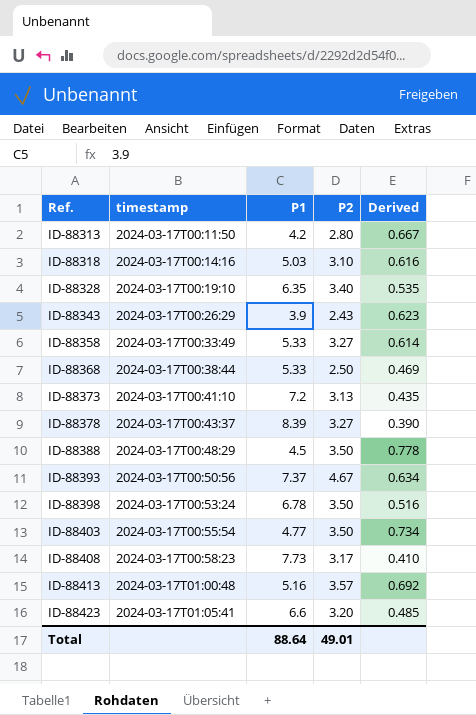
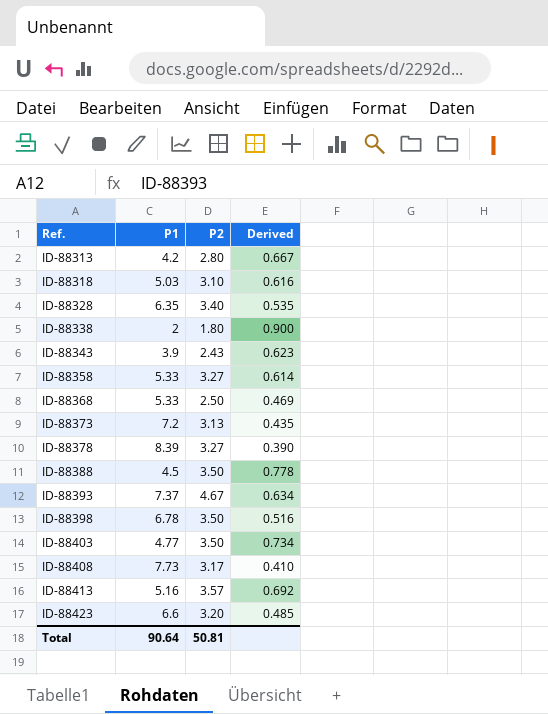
column timestamp | position: 2 -> none
row ID-88338: none -> 2 | 1.80 | 0.900
Total | P1: 88.64 -> 90.64
Total | P2: 49.01 -> 50.81

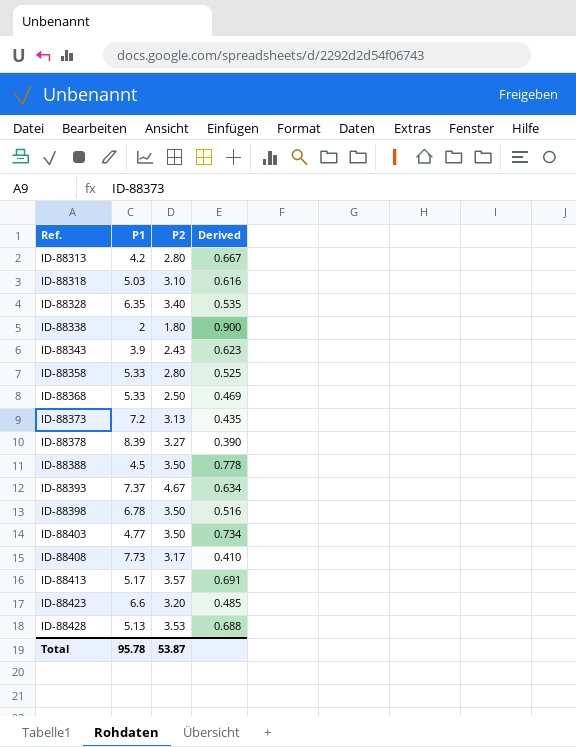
ID-88358 | P2: 3.27 -> 2.80
ID-88358 | Derived: 0.614 -> 0.525
ID-88413 | P1: 5.16 -> 5.17
ID-88413 | Derived: 0.692 -> 0.691
row ID-88428: none -> 5.13 | 3.53 | 0.688
Total | P1: 90.64 -> 95.78
Total | P2: 50.81 -> 53.87

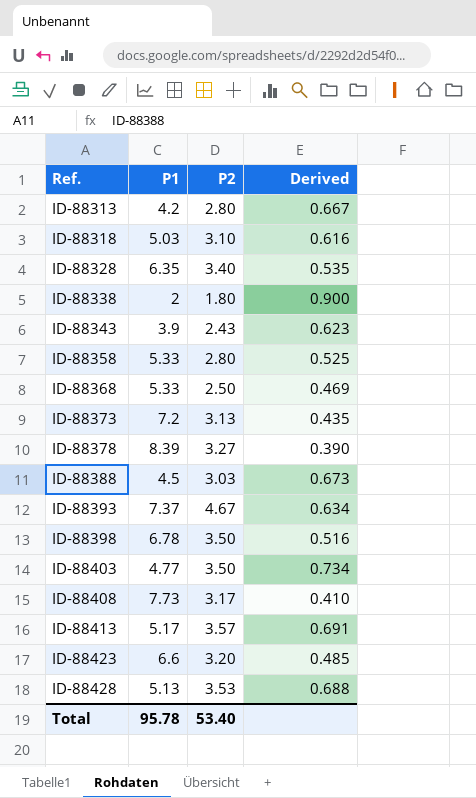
ID-88388 | P2: 3.50 -> 3.03
ID-88388 | Derived: 0.778 -> 0.673
Total | P2: 53.87 -> 53.40

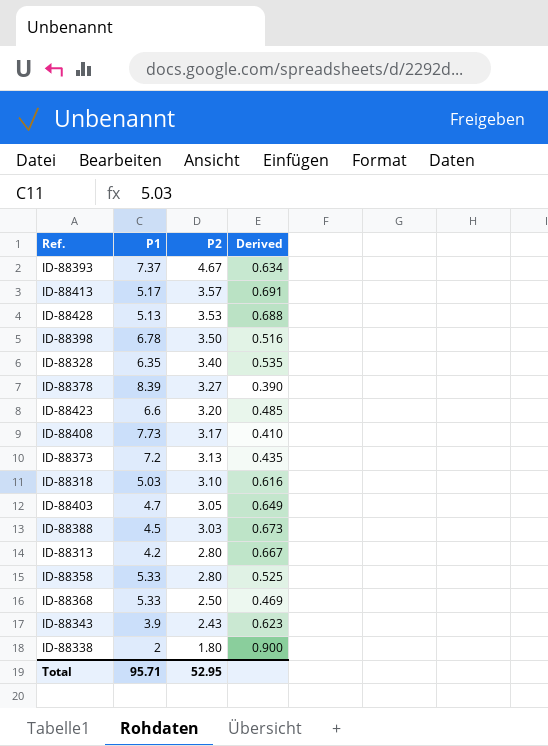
row order: Ref. ascending -> P2 descending
ID-88403 | P1: 4.77 -> 4.7
ID-88403 | P2: 3.50 -> 3.05
ID-88403 | Derived: 0.734 -> 0.649
Total | P1: 95.78 -> 95.71
Total | P2: 53.40 -> 52.95

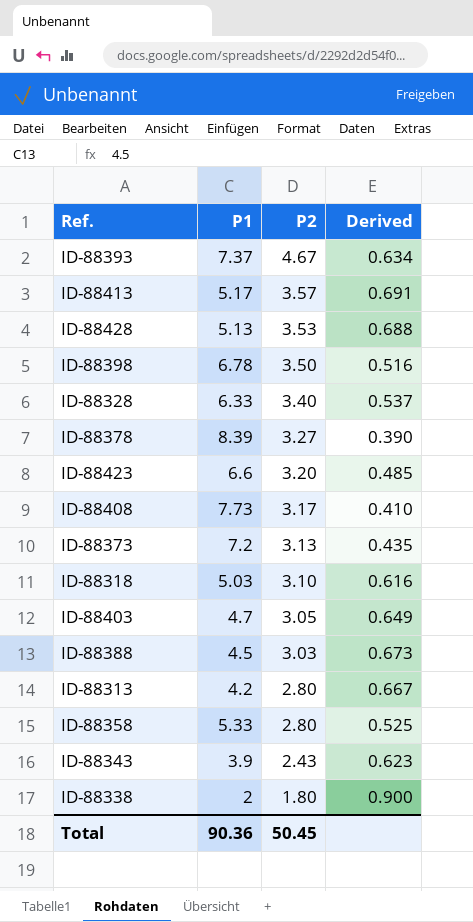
row ID-88368: 5.33 | 2.50 | 0.469 -> none
ID-88328 | P1: 6.35 -> 6.33
ID-88328 | Derived: 0.535 -> 0.537
Total | P1: 95.71 -> 90.36
Total | P2: 52.95 -> 50.45

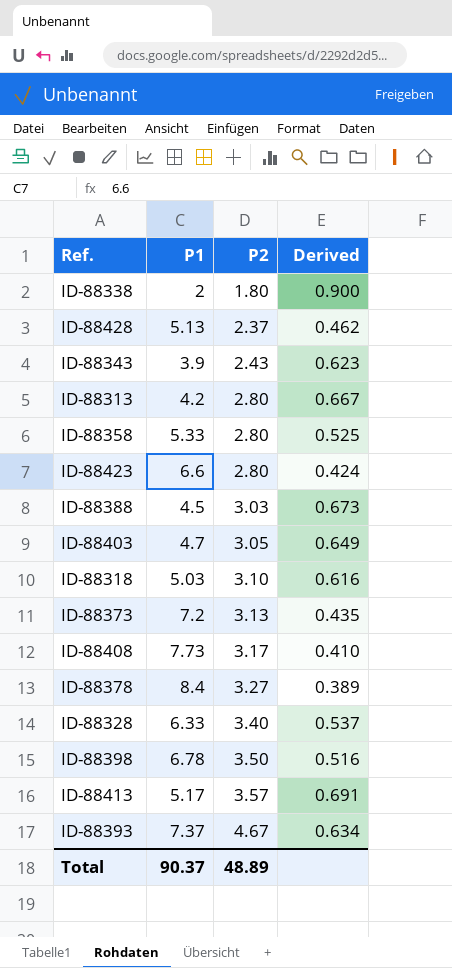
row order: P2 descending -> P2 ascending
ID-88428 | P2: 3.53 -> 2.37
ID-88428 | Derived: 0.688 -> 0.462
ID-88423 | P2: 3.20 -> 2.80
ID-88423 | Derived: 0.485 -> 0.424
ID-88378 | P1: 8.39 -> 8.4
ID-88378 | Derived: 0.390 -> 0.389
Total | P1: 90.36 -> 90.37
Total | P2: 50.45 -> 48.89

